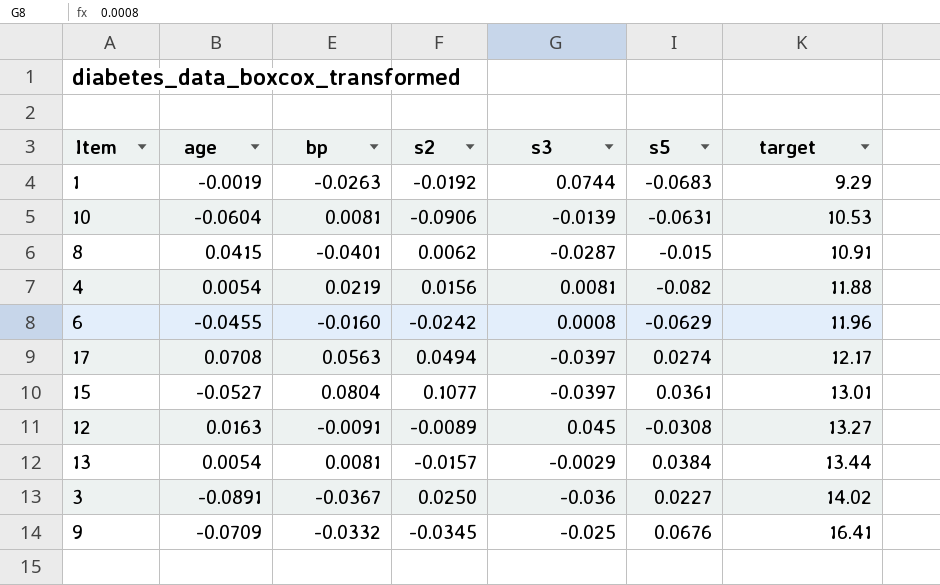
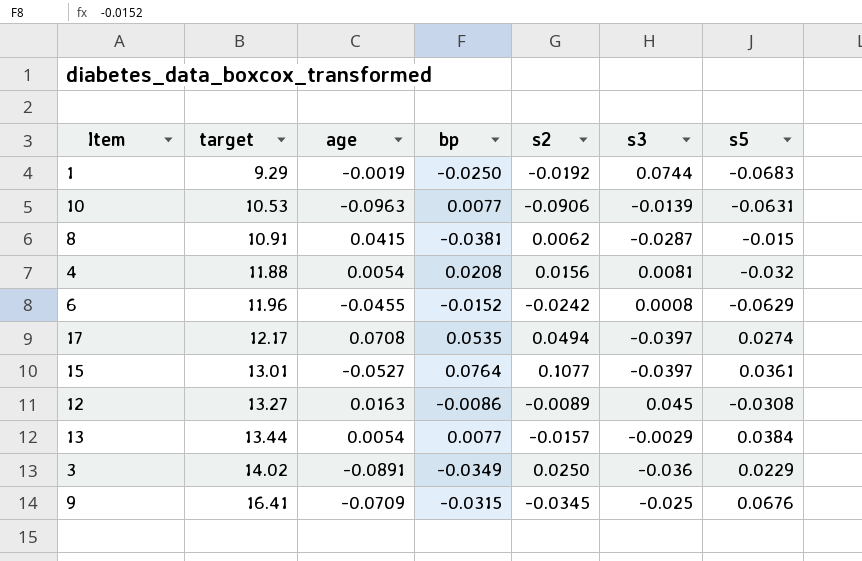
column target | position: 7 -> 2
1 | bp: -0.0263 -> -0.0250
10 | age: -0.0604 -> -0.0963
10 | bp: 0.0081 -> 0.0077
8 | bp: -0.0401 -> -0.0381
4 | bp: 0.0219 -> 0.0208
4 | s5: -0.082 -> -0.032
6 | bp: -0.0160 -> -0.0152
17 | bp: 0.0563 -> 0.0535
15 | bp: 0.0804 -> 0.0764
12 | bp: -0.0091 -> -0.0086
13 | bp: 0.0081 -> 0.0077
3 | bp: -0.0367 -> -0.0349
3 | s5: 0.0227 -> 0.0229
9 | bp: -0.0332 -> -0.0315

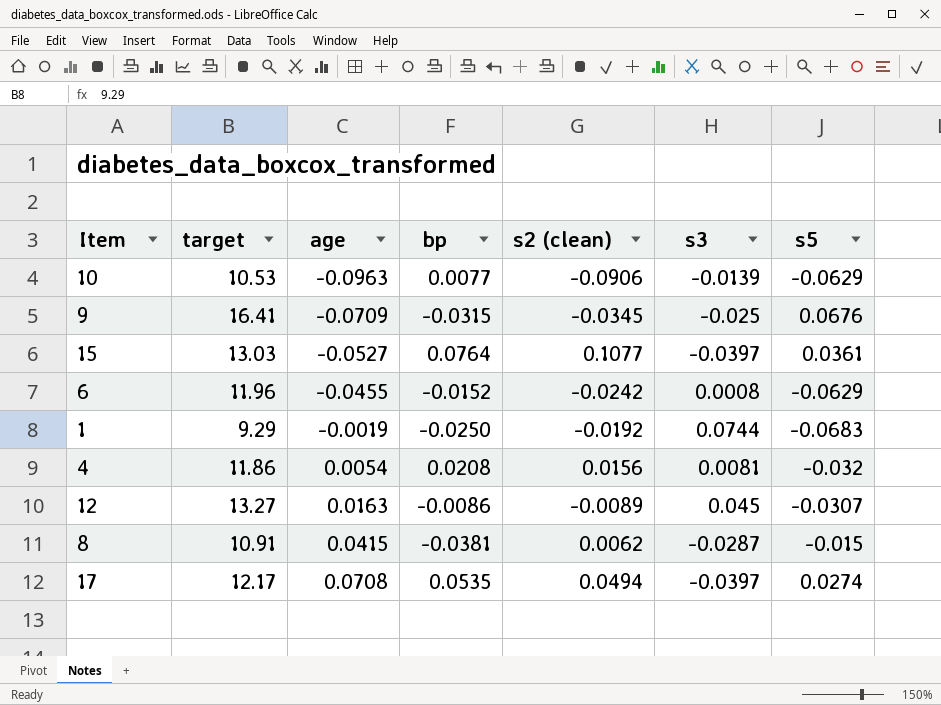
row order: target ascending -> age ascending
column name: s2 -> s2 (clean)
row 13: 13.44 | 0.0054 | 0.0077 | -0.0157 | -0.0029 | 0.0384 -> none
row 3: 14.02 | -0.0891 | -0.0349 | 0.0250 | -0.036 | 0.0229 -> none
10 | s5: -0.0631 -> -0.0629
15 | target: 13.01 -> 13.03
4 | target: 11.88 -> 11.86
12 | s5: -0.0308 -> -0.0307

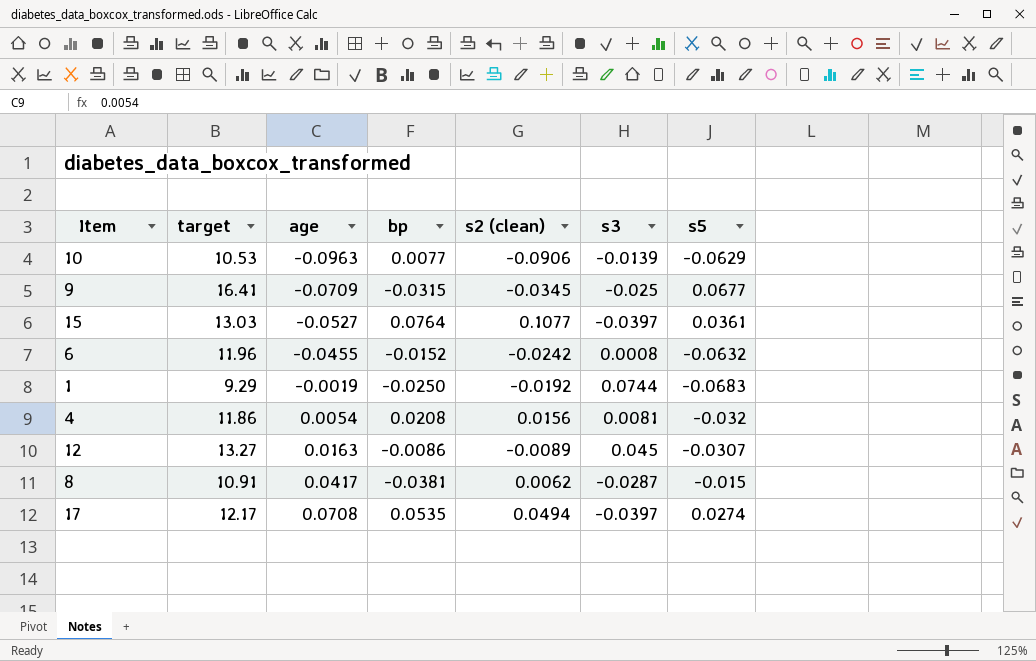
9 | s5: 0.0676 -> 0.0677
6 | s5: -0.0629 -> -0.0632
8 | age: 0.0415 -> 0.0417

